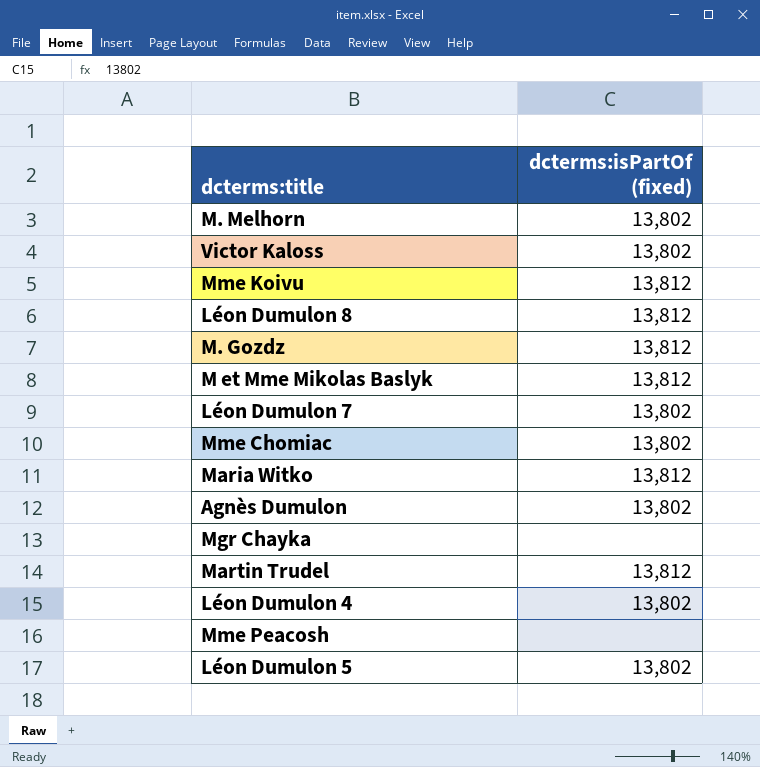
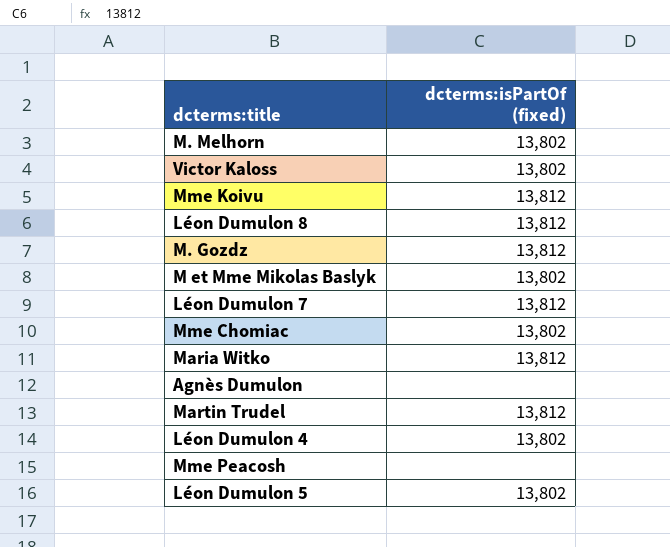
row Mgr Chayka: none -> none
M et Mme Mikolas Baslyk | dcterms:isPartOf (fixed): 13,812 -> 13,802
Léon Dumulon 7 | dcterms:isPartOf (fixed): 13,802 -> 13,812
Agnès Dumulon | dcterms:isPartOf (fixed): 13,802 -> none

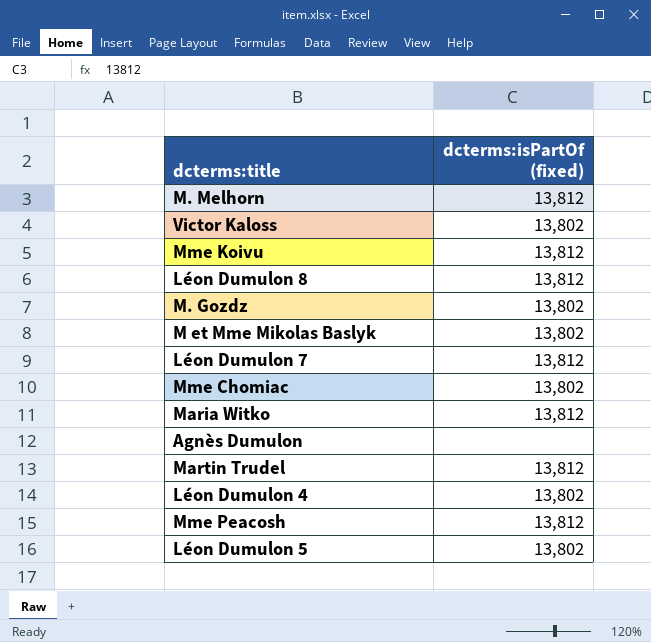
M. Melhorn | dcterms:isPartOf (fixed): 13,802 -> 13,812
M. Gozdz | dcterms:isPartOf (fixed): 13,812 -> 13,802
Mme Peacosh | dcterms:isPartOf (fixed): none -> 13,812

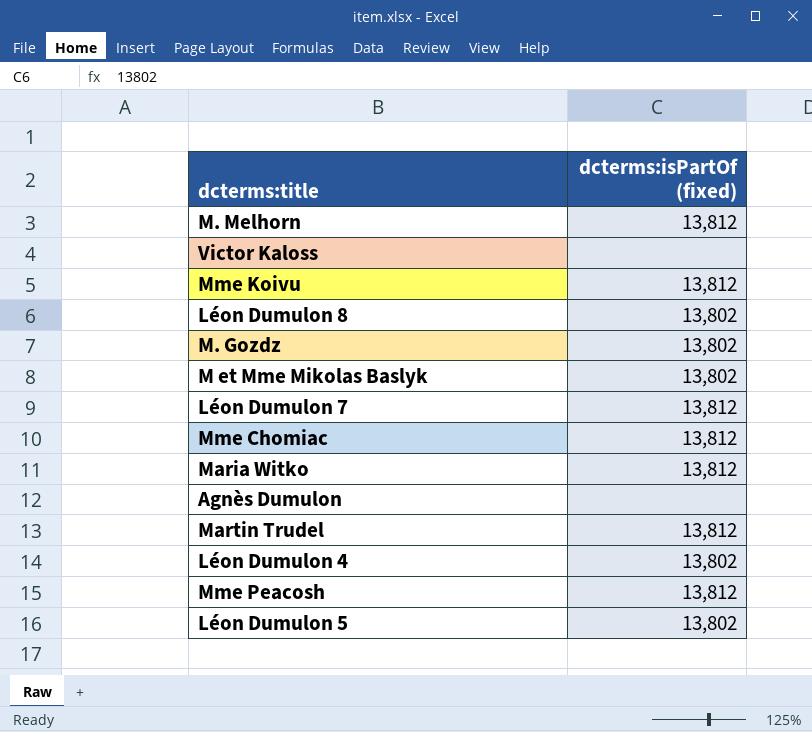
Victor Kaloss | dcterms:isPartOf (fixed): 13,802 -> none
Léon Dumulon 8 | dcterms:isPartOf (fixed): 13,812 -> 13,802
Mme Chomiac | dcterms:isPartOf (fixed): 13,802 -> 13,812

